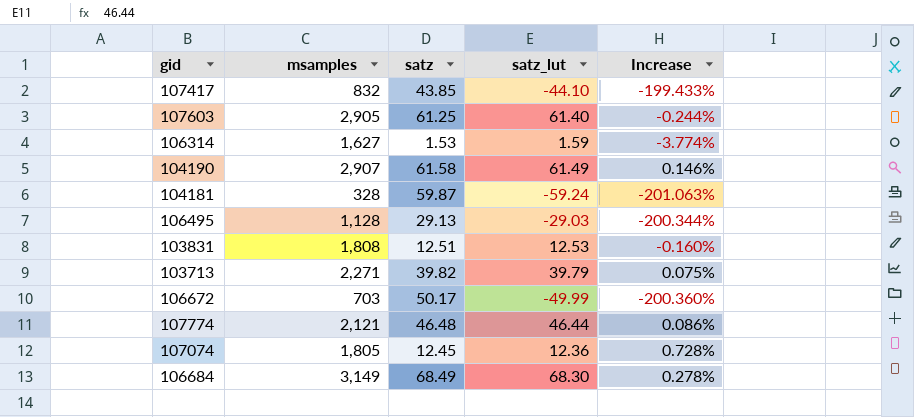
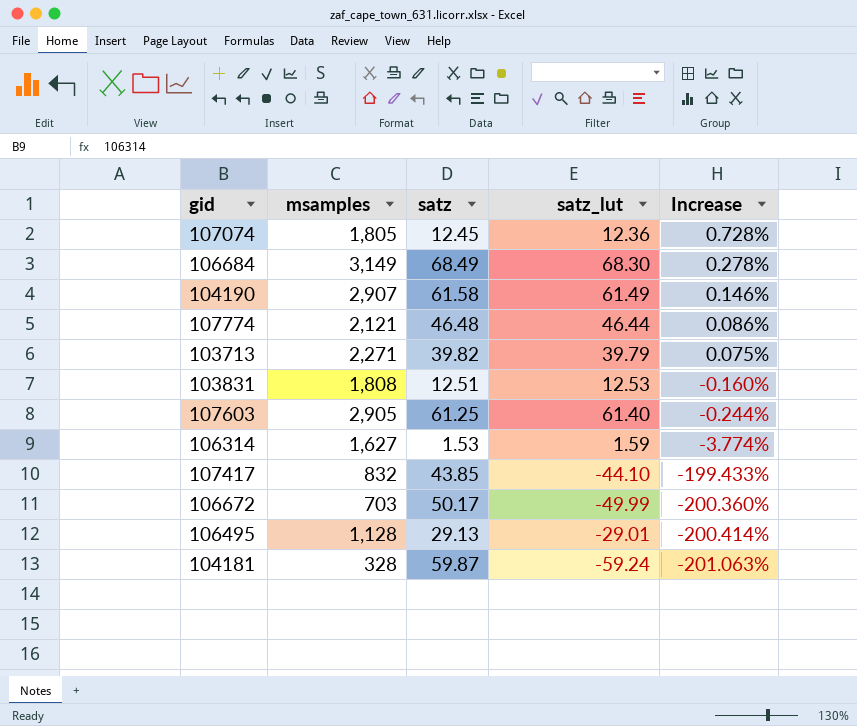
row order: none -> Increase descending
106495 | satz_lut: -29.03 -> -29.01
106495 | Increase: -200.344% -> -200.414%

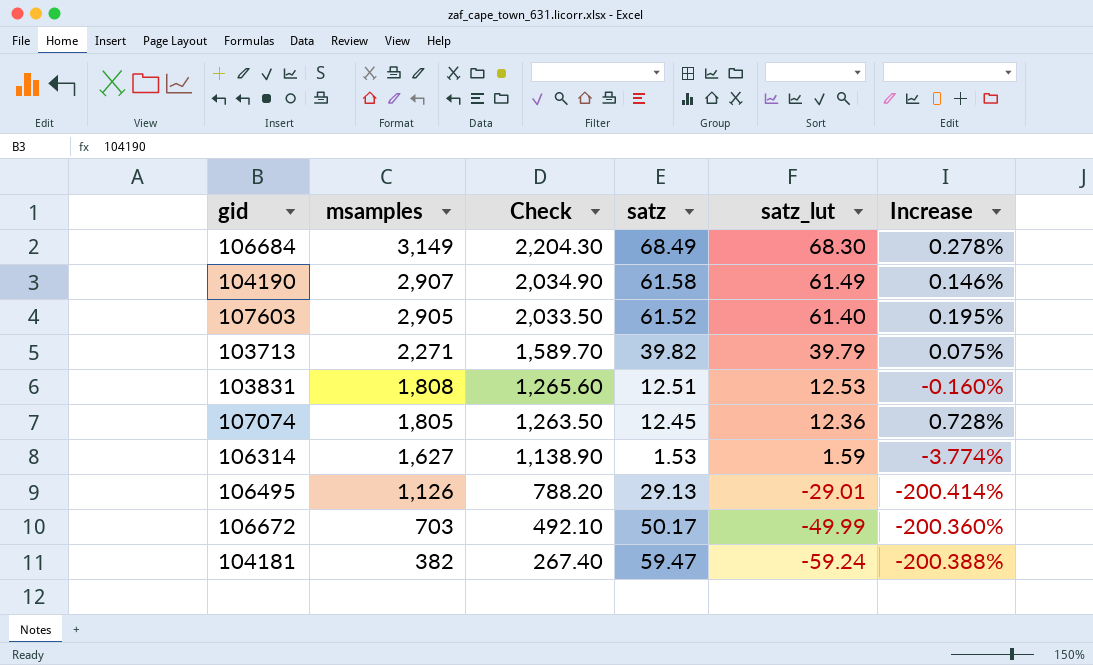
row order: Increase descending -> msamples descending
column Check | formula: none -> [msamples] * 0.7
row 107774: 2,121 | 46.48 | 46.44 | 0.086% -> none
row 107417: 832 | 43.85 | -44.10 | -199.433% -> none
107603 | satz: 61.25 -> 61.52
107603 | Increase: -0.244% -> 0.195%
106495 | msamples: 1,128 -> 1,126
104181 | msamples: 328 -> 382
104181 | satz: 59.87 -> 59.47
104181 | Increase: -201.063% -> -200.388%

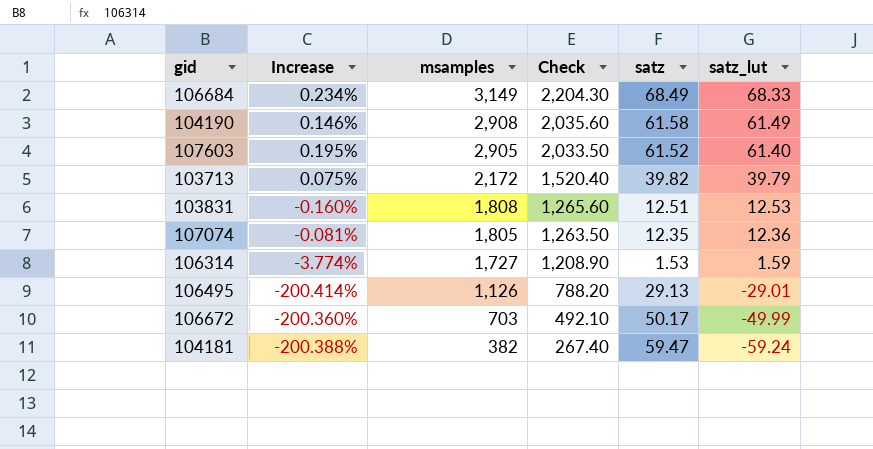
column Increase | position: 6 -> 2
106684 | Increase: 0.278% -> 0.234%
106684 | satz_lut: 68.30 -> 68.33
104190 | msamples: 2,907 -> 2,908
104190 | Check: 2,034.90 -> 2,035.60
103713 | msamples: 2,271 -> 2,172
103713 | Check: 1,589.70 -> 1,520.40
107074 | Increase: 0.728% -> -0.081%
107074 | satz: 12.45 -> 12.35
106314 | msamples: 1,627 -> 1,727
106314 | Check: 1,138.90 -> 1,208.90

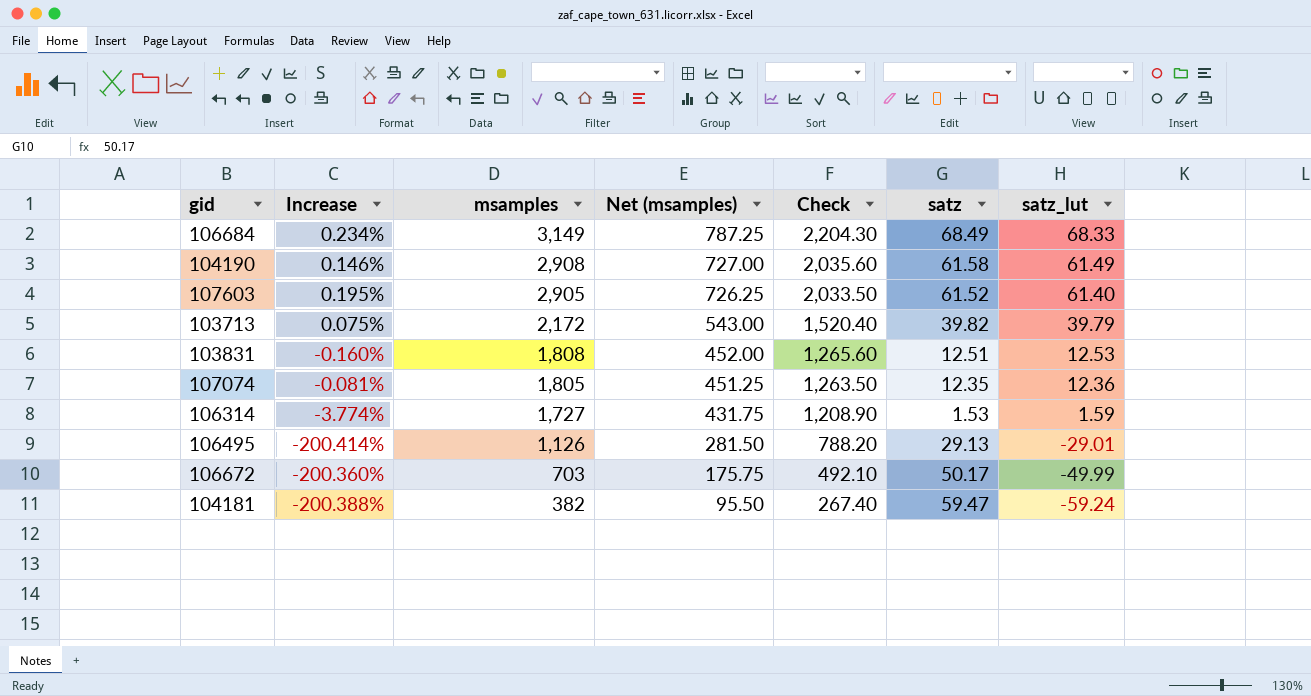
column Net (msamples) | formula: none -> [msamples] * 0.25

